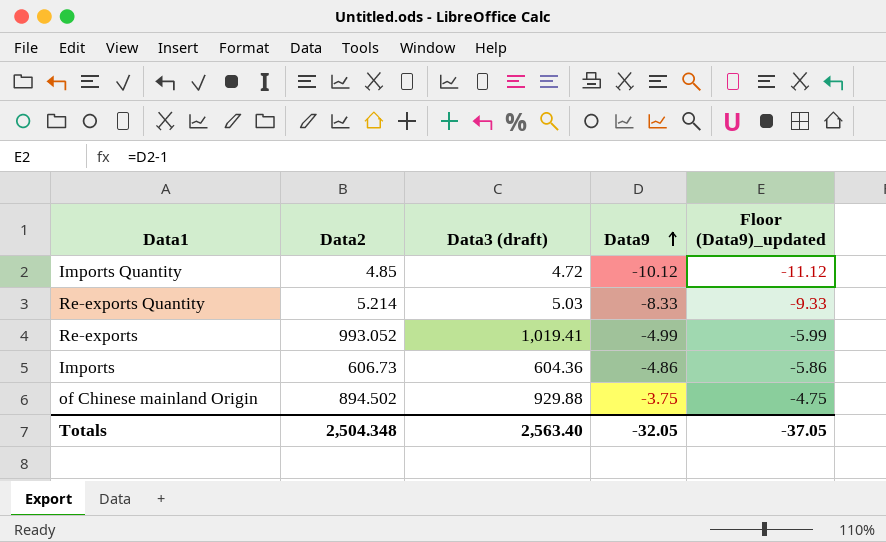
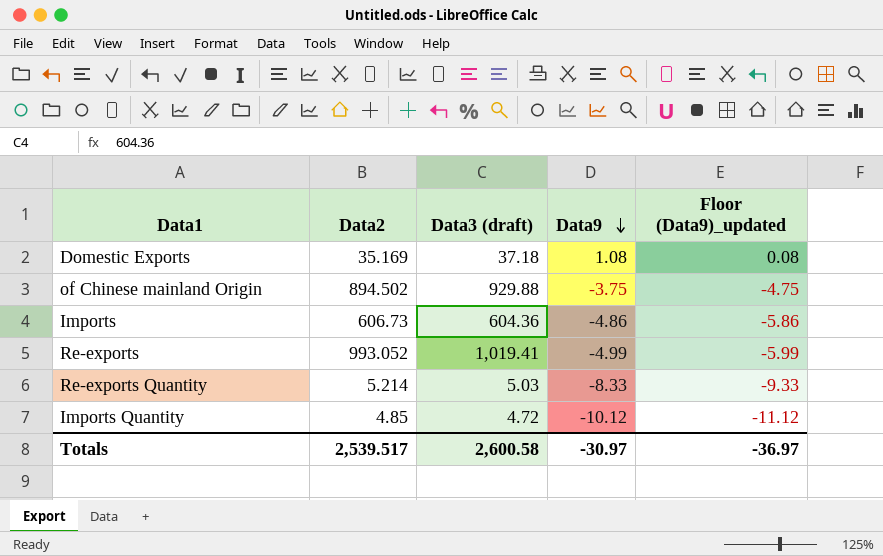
row order: Data9 ascending -> Data9 descending
row Domestic Exports: none -> 35.169 | 37.18 | 1.08 | 0.08
Totals | Data2: 2,504.348 -> 2,539.517
Totals | Data3 (draft): 2,563.40 -> 2,600.58
Totals | Data9: -32.05 -> -30.97
Totals | Floor (Data9)_updated: -37.05 -> -36.97

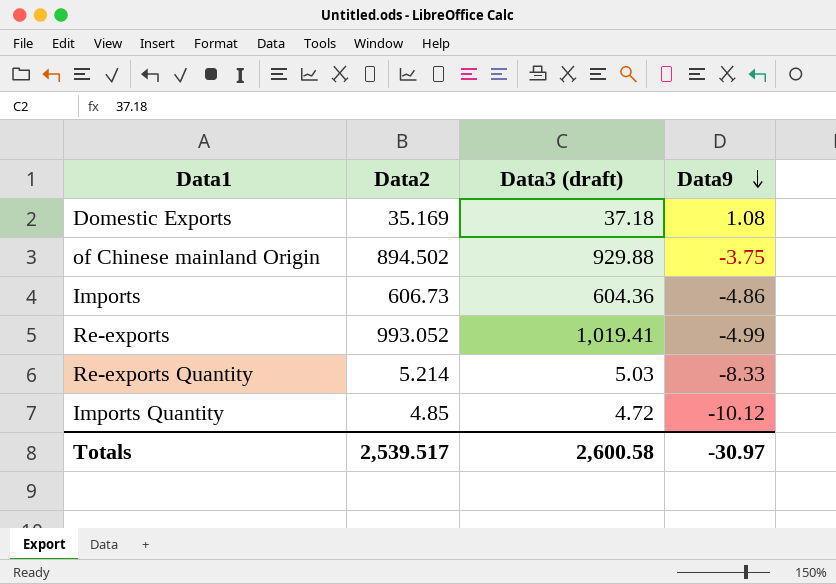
column Floor (Data9)_updated | formula: [Data9] - 1 -> none

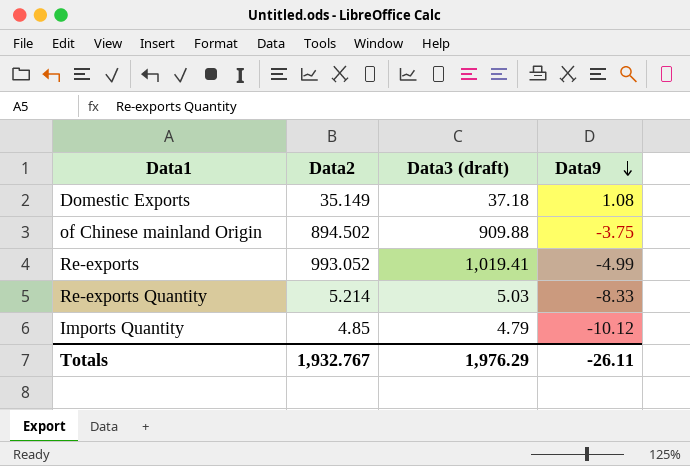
row Imports: 606.73 | 604.36 | -4.86 -> none
Domestic Exports | Data2: 35.169 -> 35.149
of Chinese mainland Origin | Data3 (draft): 929.88 -> 909.88
Imports Quantity | Data3 (draft): 4.72 -> 4.79
Totals | Data2: 2,539.517 -> 1,932.767
Totals | Data3 (draft): 2,600.58 -> 1,976.29
Totals | Data9: -30.97 -> -26.11

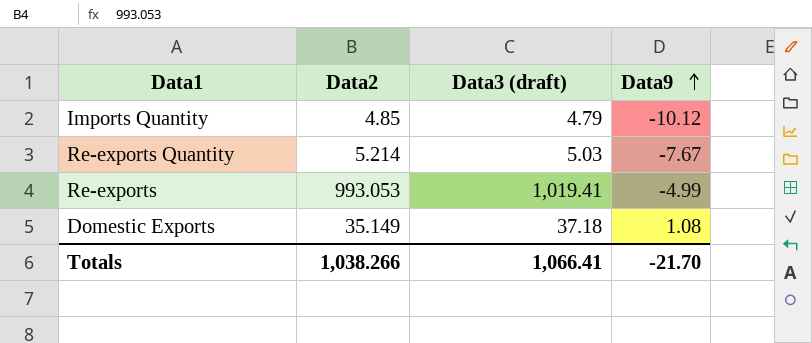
row order: Data9 descending -> Data9 ascending
row of Chinese mainland Origin: 894.502 | 909.88 | -3.75 -> none
Re-exports Quantity | Data9: -8.33 -> -7.67
Re-exports | Data2: 993.052 -> 993.053
Totals | Data2: 1,932.767 -> 1,038.266
Totals | Data3 (draft): 1,976.29 -> 1,066.41
Totals | Data9: -26.11 -> -21.70

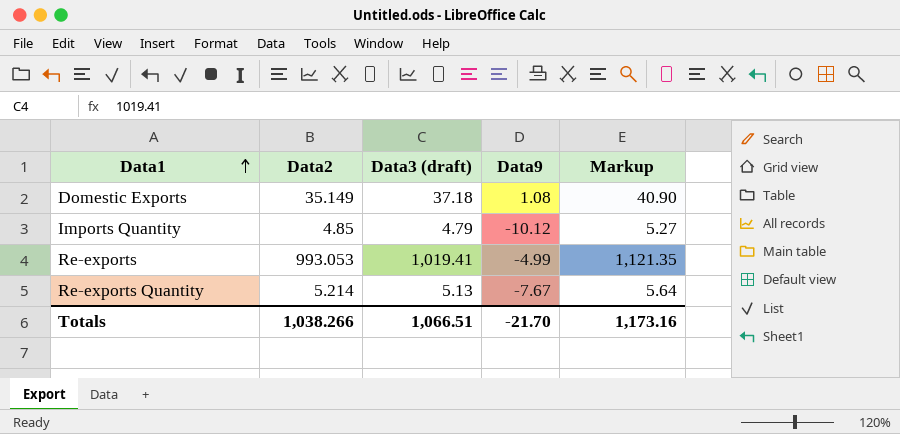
row order: Data9 ascending -> Data1 ascending
column Markup | formula: none -> [Data3 (draft)] * 1.1
Re-exports Quantity | Data3 (draft): 5.03 -> 5.13
Totals | Data3 (draft): 1,066.41 -> 1,066.51

